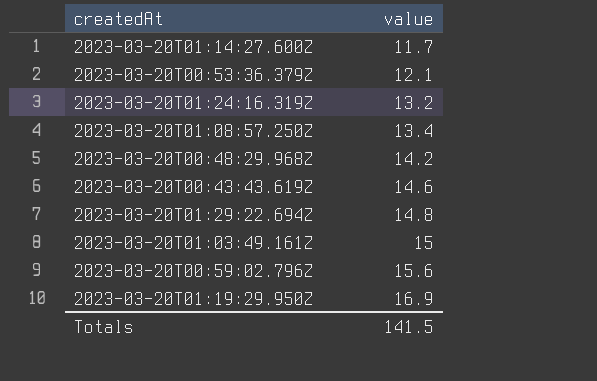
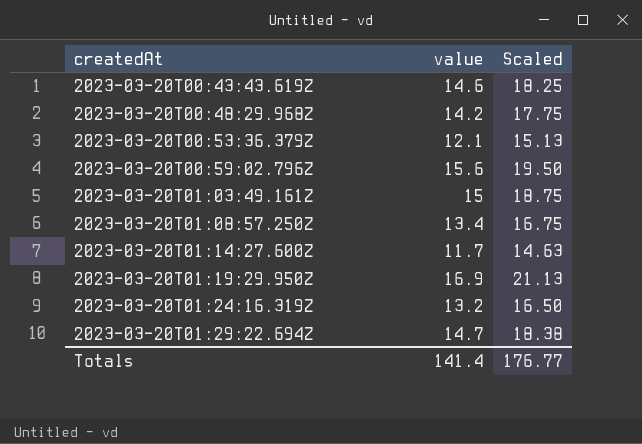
row order: value ascending -> createdAt ascending
column Scaled | formula: none -> [value] * 1.25
2023-03-20T01:29:22.694Z | value: 14.8 -> 14.7
Totals | value: 141.5 -> 141.4

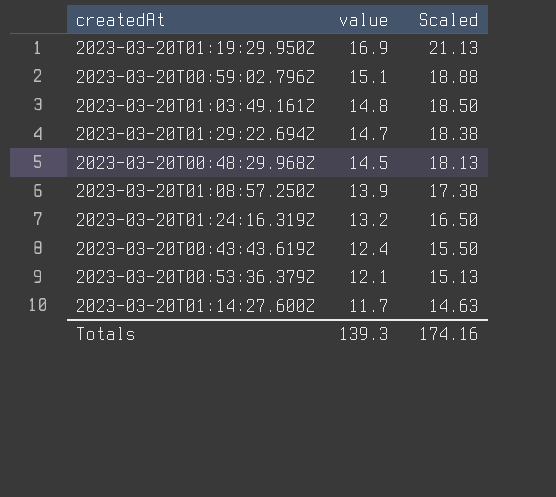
row order: createdAt ascending -> value descending
2023-03-20T00:59:02.796Z | value: 15.6 -> 15.1
2023-03-20T00:59:02.796Z | Scaled: 19.50 -> 18.88
2023-03-20T01:03:49.161Z | value: 15 -> 14.8
2023-03-20T01:03:49.161Z | Scaled: 18.75 -> 18.50
2023-03-20T00:48:29.968Z | value: 14.2 -> 14.5
2023-03-20T00:48:29.968Z | Scaled: 17.75 -> 18.13
2023-03-20T01:08:57.250Z | value: 13.4 -> 13.9
2023-03-20T01:08:57.250Z | Scaled: 16.75 -> 17.38
2023-03-20T00:43:43.619Z | value: 14.6 -> 12.4
2023-03-20T00:43:43.619Z | Scaled: 18.25 -> 15.50
Totals | value: 141.4 -> 139.3
Totals | Scaled: 176.77 -> 174.16

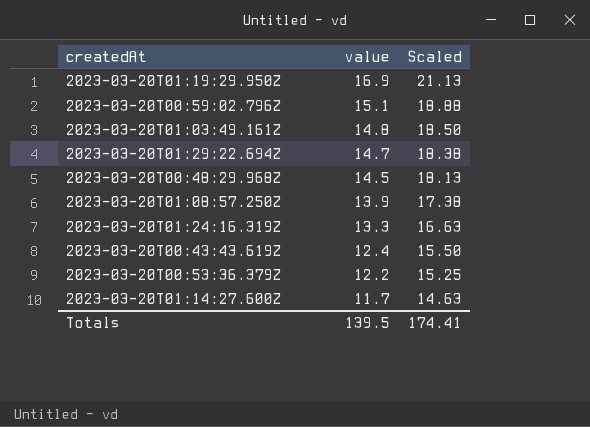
2023-03-20T01:24:16.319Z | value: 13.2 -> 13.3
2023-03-20T01:24:16.319Z | Scaled: 16.50 -> 16.63
2023-03-20T00:53:36.379Z | value: 12.1 -> 12.2
2023-03-20T00:53:36.379Z | Scaled: 15.13 -> 15.25
Totals | value: 139.3 -> 139.5
Totals | Scaled: 174.16 -> 174.41

